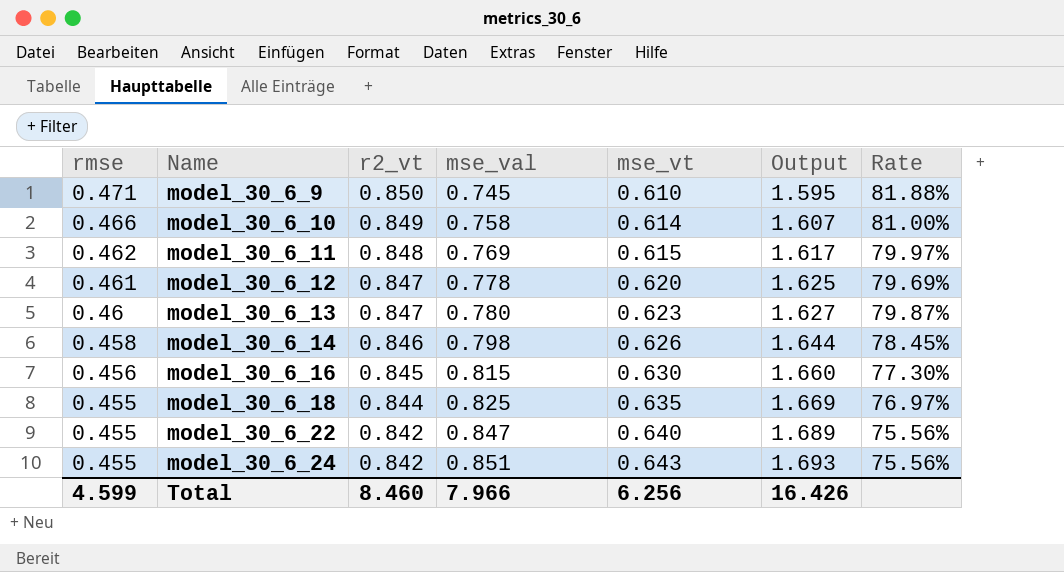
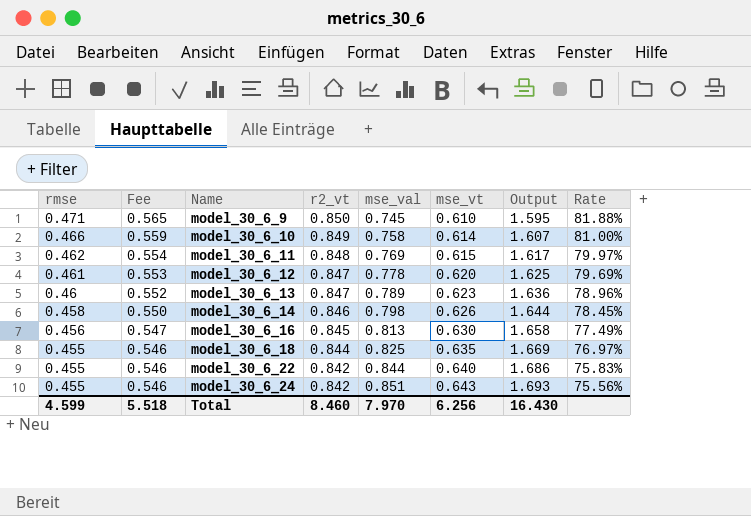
column Fee | formula: none -> [rmse] * 1.2
model_30_6_13 | mse_val: 0.780 -> 0.789
model_30_6_13 | Output: 1.627 -> 1.636
model_30_6_13 | Rate: 79.87% -> 78.96%
model_30_6_16 | mse_val: 0.815 -> 0.813
model_30_6_16 | Output: 1.660 -> 1.658
model_30_6_16 | Rate: 77.30% -> 77.49%
model_30_6_22 | mse_val: 0.847 -> 0.844
model_30_6_22 | Output: 1.689 -> 1.686
model_30_6_22 | Rate: 75.56% -> 75.83%
Total | mse_val: 7.966 -> 7.970
Total | Output: 16.426 -> 16.430

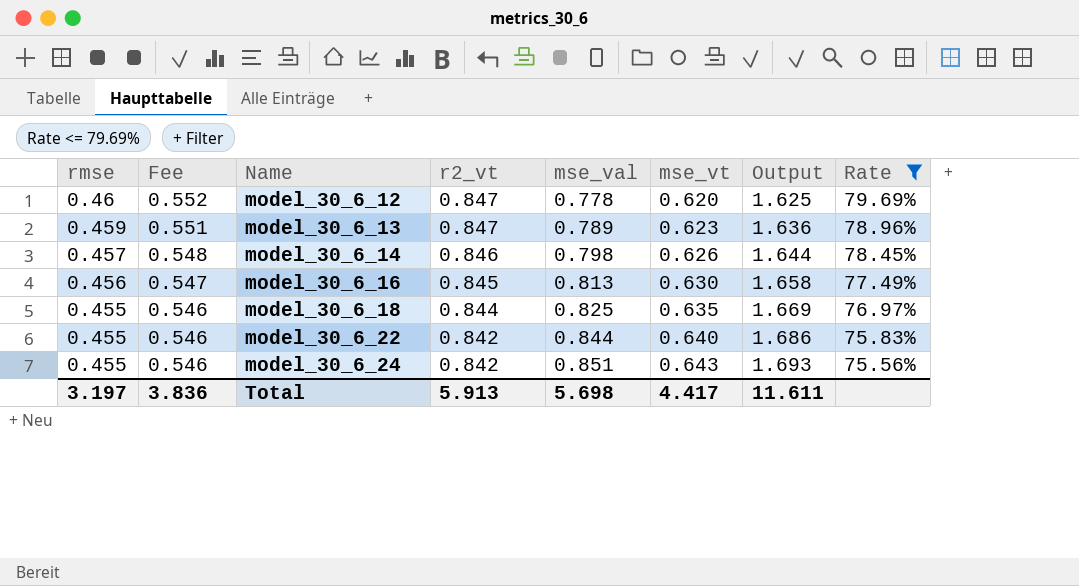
filter: none -> Rate <= 79.69%
model_30_6_12 | rmse: 0.461 -> 0.46
model_30_6_12 | Fee: 0.553 -> 0.552
model_30_6_13 | rmse: 0.46 -> 0.459
model_30_6_13 | Fee: 0.552 -> 0.551
model_30_6_14 | rmse: 0.458 -> 0.457
model_30_6_14 | Fee: 0.550 -> 0.548
Total | rmse: 4.599 -> 3.197
Total | Fee: 5.518 -> 3.836
Total | r2_vt: 8.460 -> 5.913
Total | mse_val: 7.970 -> 5.698
Total | mse_vt: 6.256 -> 4.417
Total | Output: 16.430 -> 11.611

